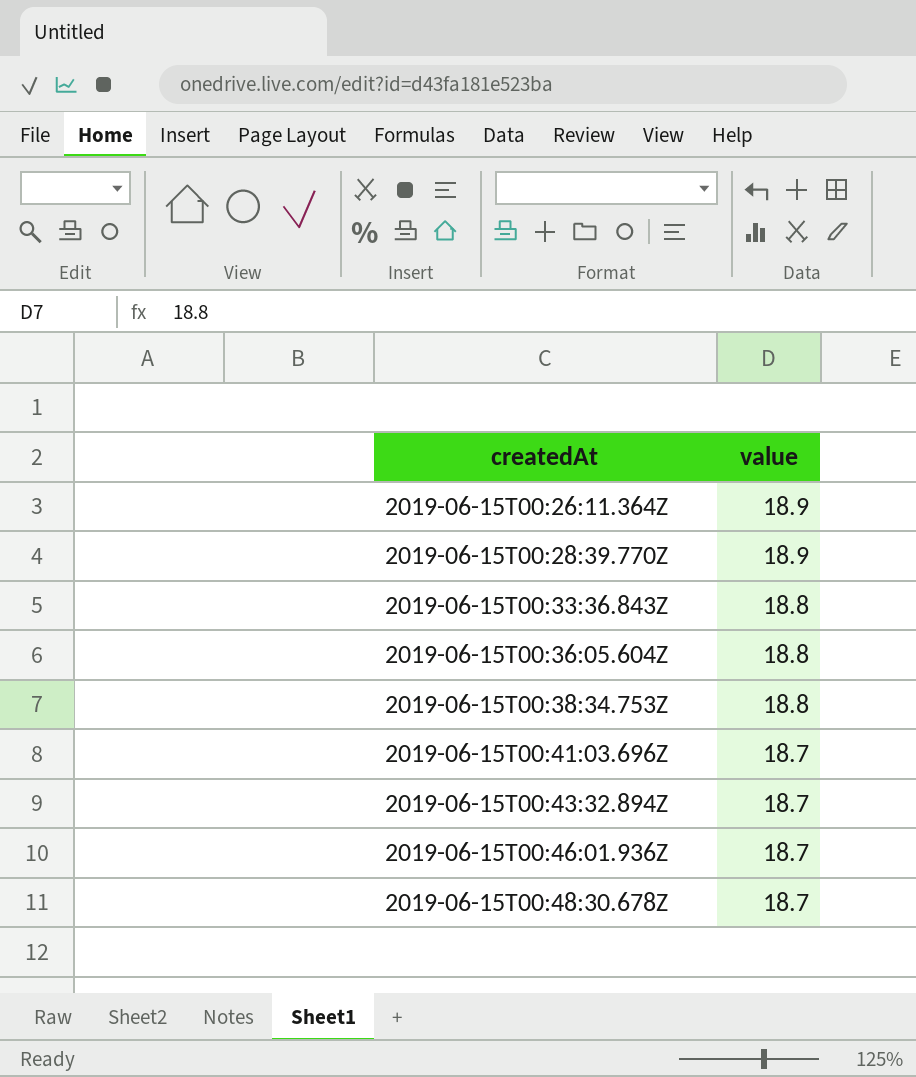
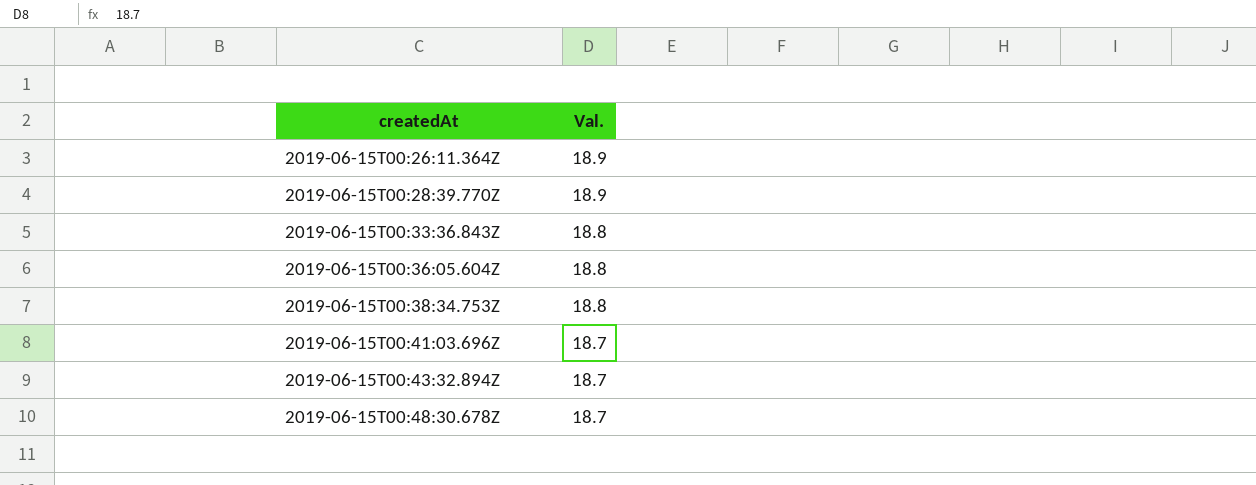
column name: value -> Val.
row 2019-06-15T00:46:01.936Z: 18.7 -> none

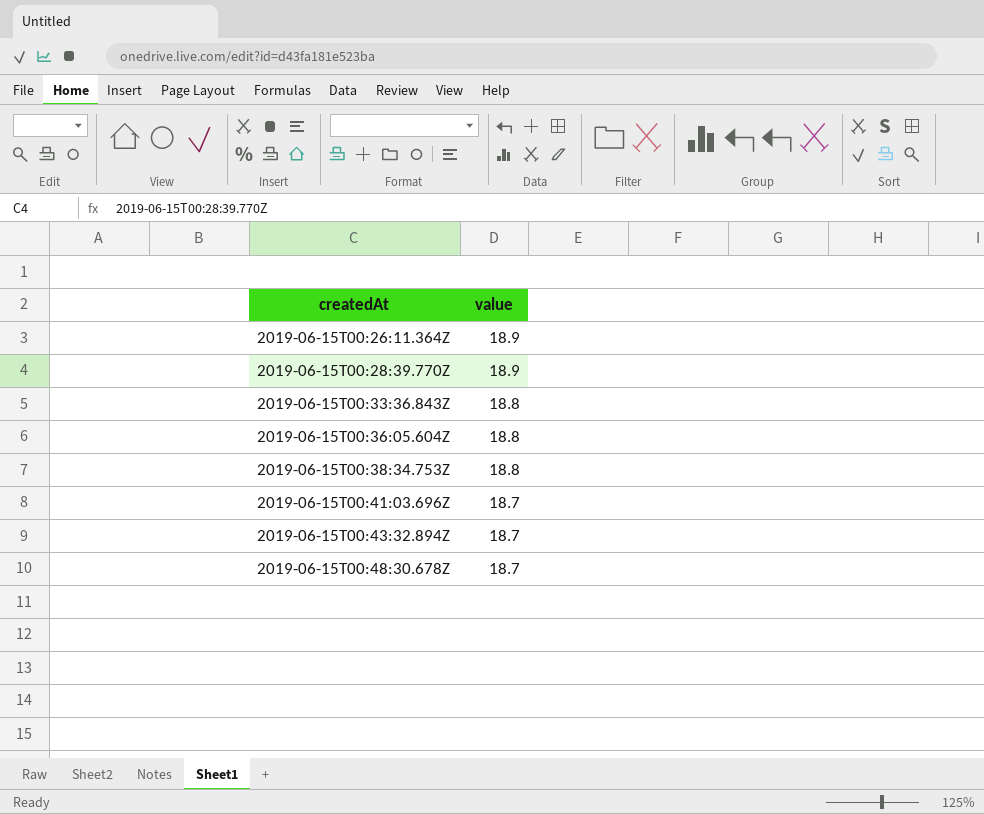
column name: Val. -> value

